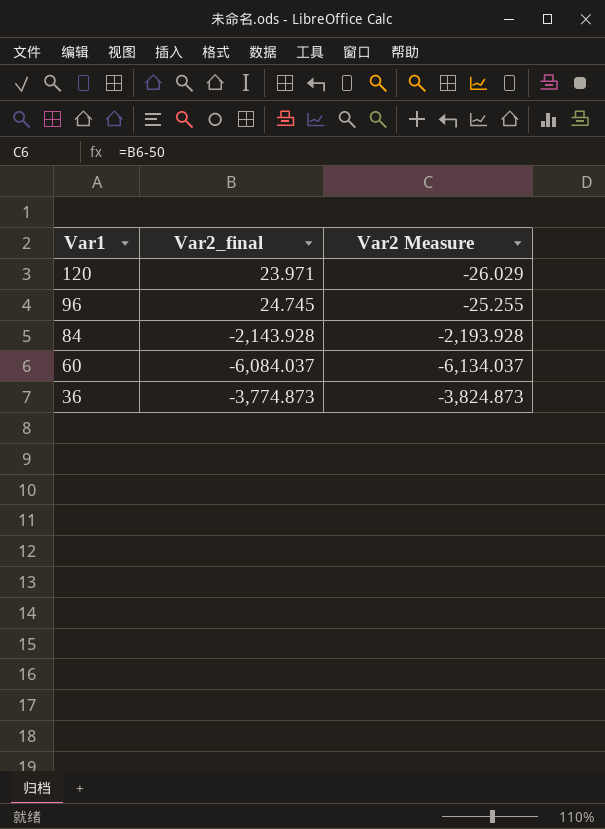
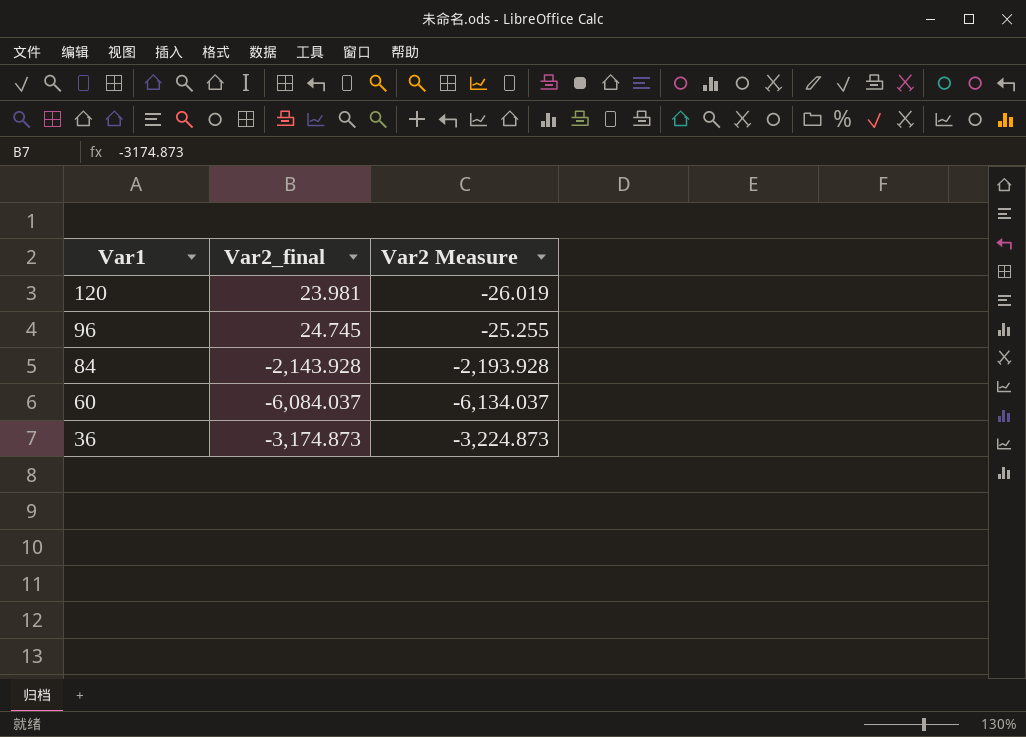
120 | Var2_final: 23.971 -> 23.981
120 | Var2 Measure: -26.029 -> -26.019
36 | Var2_final: -3,774.873 -> -3,174.873
36 | Var2 Measure: -3,824.873 -> -3,224.873

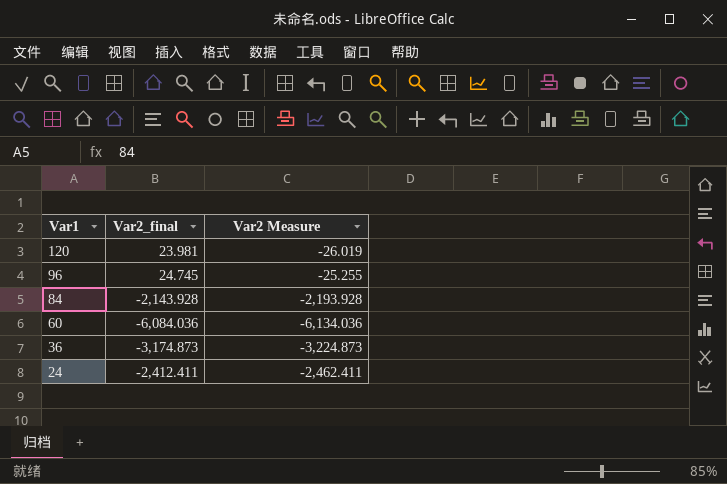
60 | Var2_final: -6,084.037 -> -6,084.036
60 | Var2 Measure: -6,134.037 -> -6,134.036
row 24: none -> -2,412.411 | -2,462.411

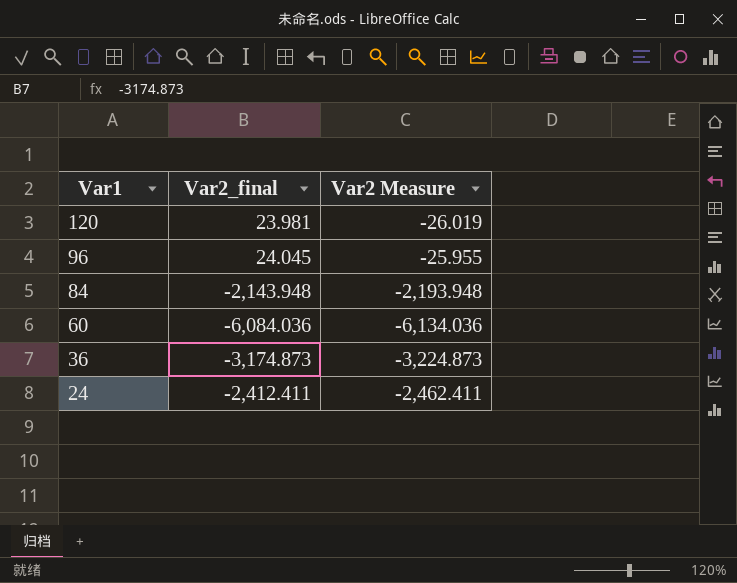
96 | Var2_final: 24.745 -> 24.045
96 | Var2 Measure: -25.255 -> -25.955
84 | Var2_final: -2,143.928 -> -2,143.948
84 | Var2 Measure: -2,193.928 -> -2,193.948

